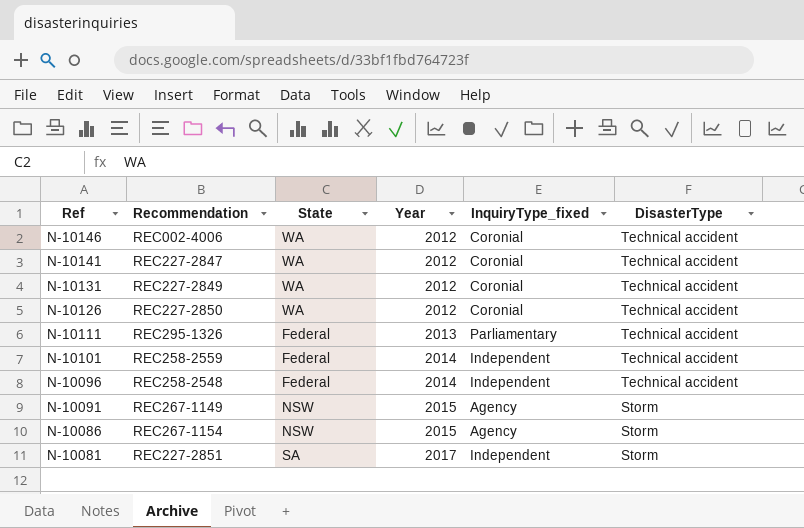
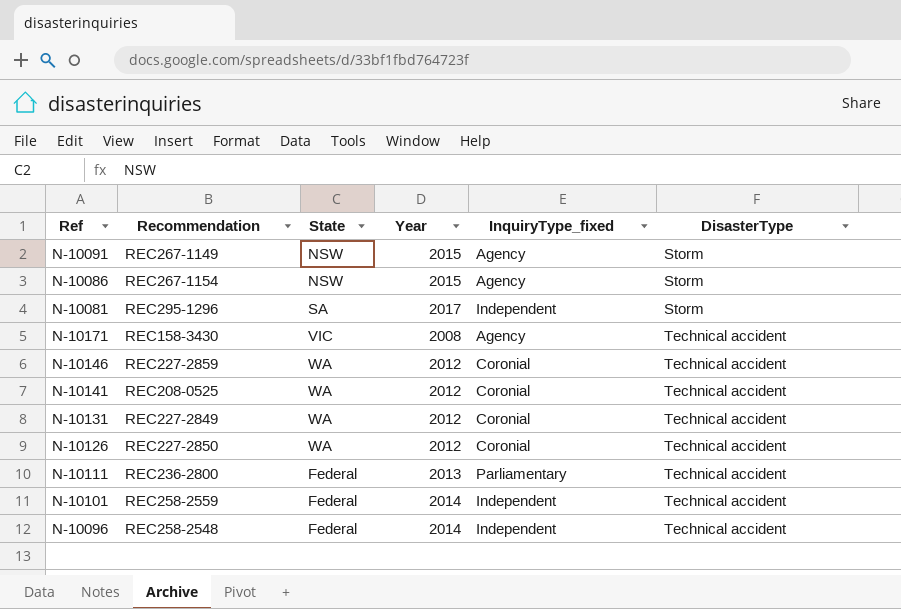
row order: Ref descending -> DisasterType ascending
N-10081 | Recommendation: REC227-2851 -> REC295-1296
row N-10171: none -> REC158-3430 | VIC | 2008 | Agency | Technical accident
N-10146 | Recommendation: REC002-4006 -> REC227-2859
N-10141 | Recommendation: REC227-2847 -> REC208-0525
N-10111 | Recommendation: REC295-1326 -> REC236-2800

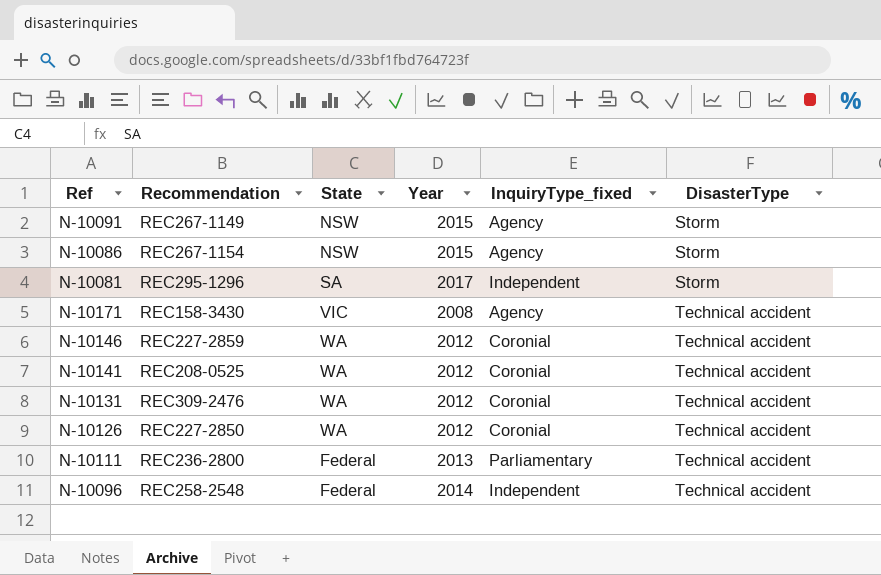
row N-10101: REC258-2559 | Federal | 2014 | Independent | Technical accident -> none
N-10131 | Recommendation: REC227-2849 -> REC309-2476

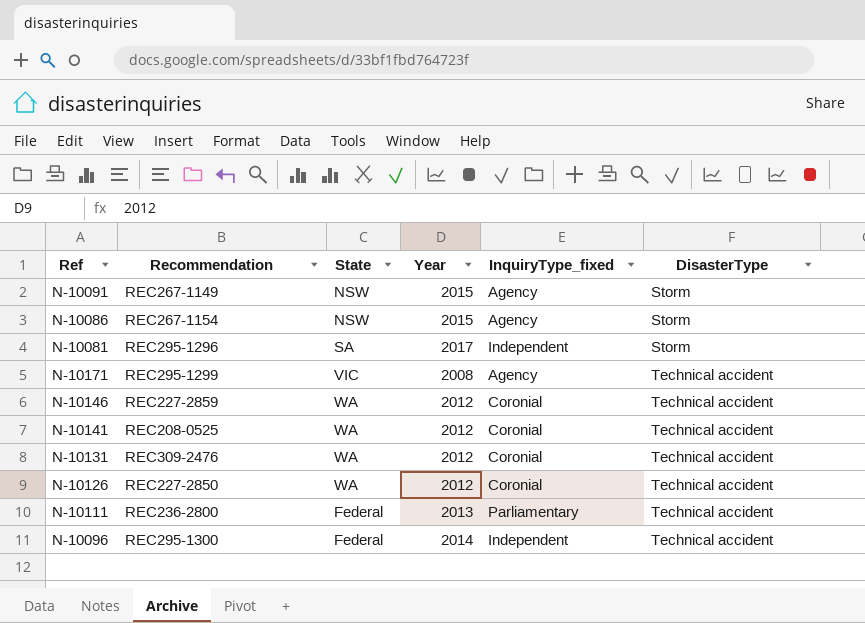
N-10171 | Recommendation: REC158-3430 -> REC295-1299
N-10096 | Recommendation: REC258-2548 -> REC295-1300

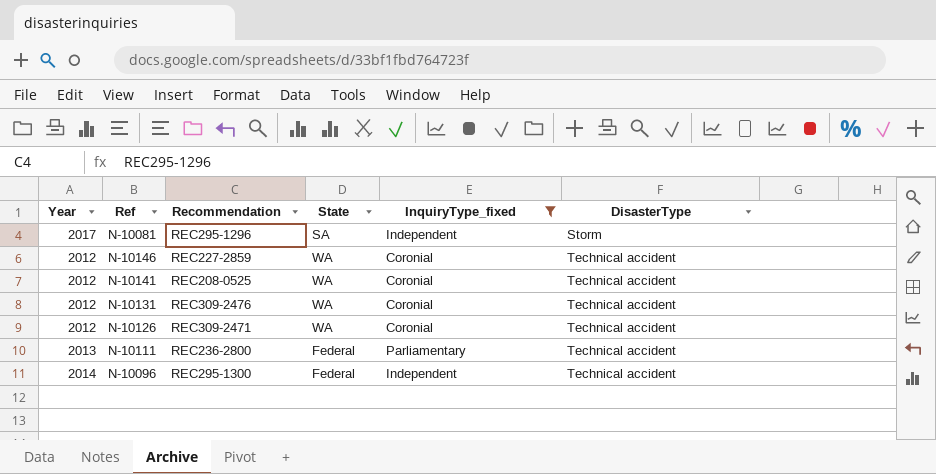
filter: none -> InquiryType_fixed != Agency
column Year | position: 4 -> 1
N-10126 | Recommendation: REC227-2850 -> REC309-2471

